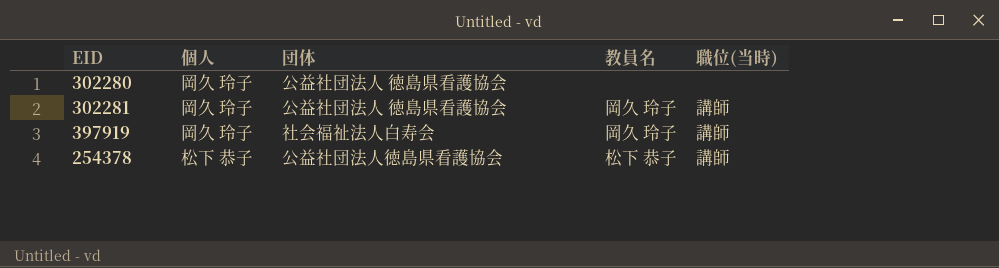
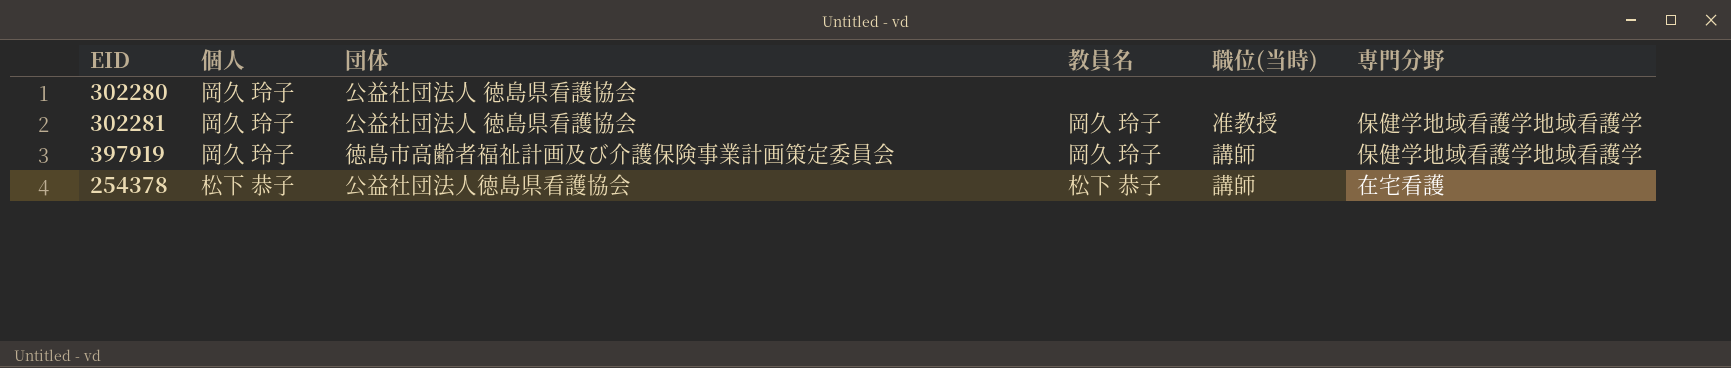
column 専門分野 | position: none -> 6
302281 | 職位(当時): 講師 -> 准教授
397919 | 団体: 社会福祉法人白寿会 -> 徳島市高齢者福祉計画及び介護保険事業計画策定委員会

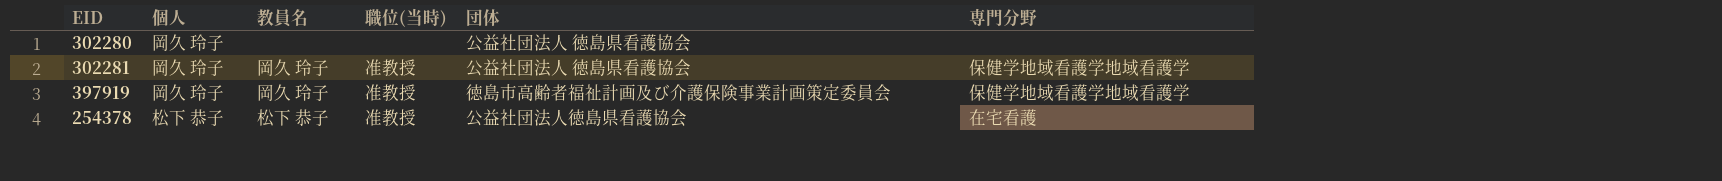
column 団体 | position: 3 -> 5
397919 | 職位(当時): 講師 -> 准教授
254378 | 職位(当時): 講師 -> 准教授

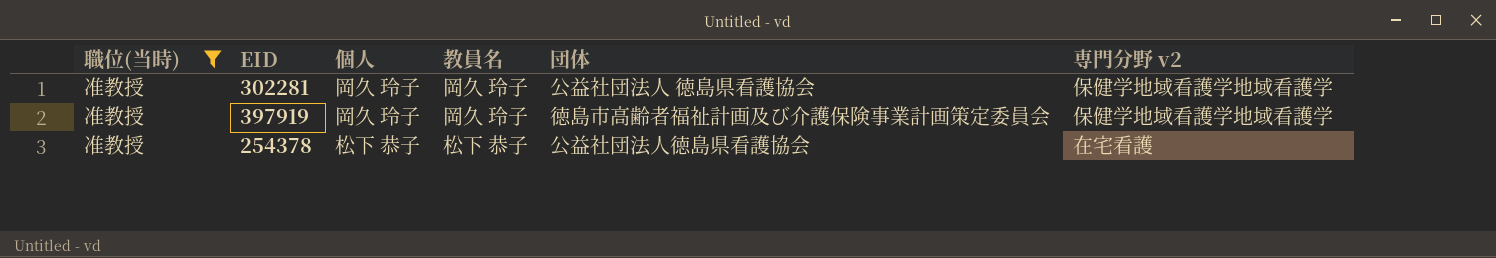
filter: none -> 職位(当時) = 准教授
column 職位(当時) | position: 4 -> 1
column name: 専門分野 -> 専門分野 v2

